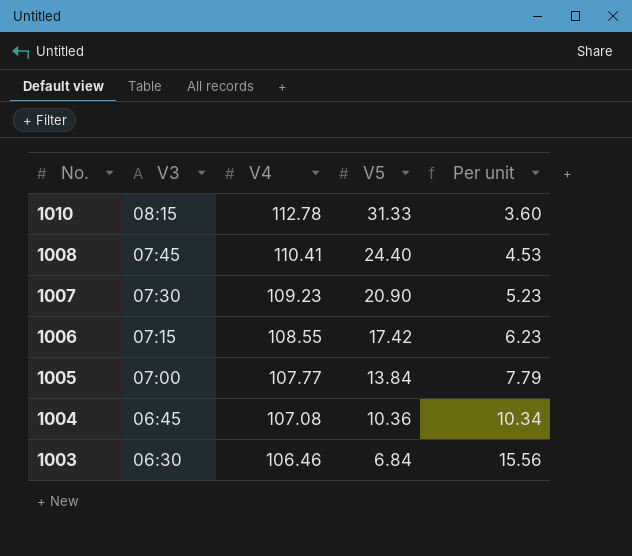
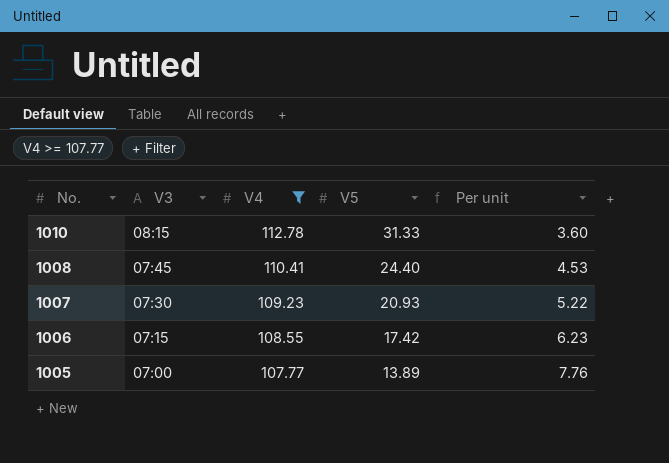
filter: none -> V4 >= 107.77
1007 | V5: 20.90 -> 20.93
1007 | Per unit: 5.23 -> 5.22
1005 | V5: 13.84 -> 13.89
1005 | Per unit: 7.79 -> 7.76

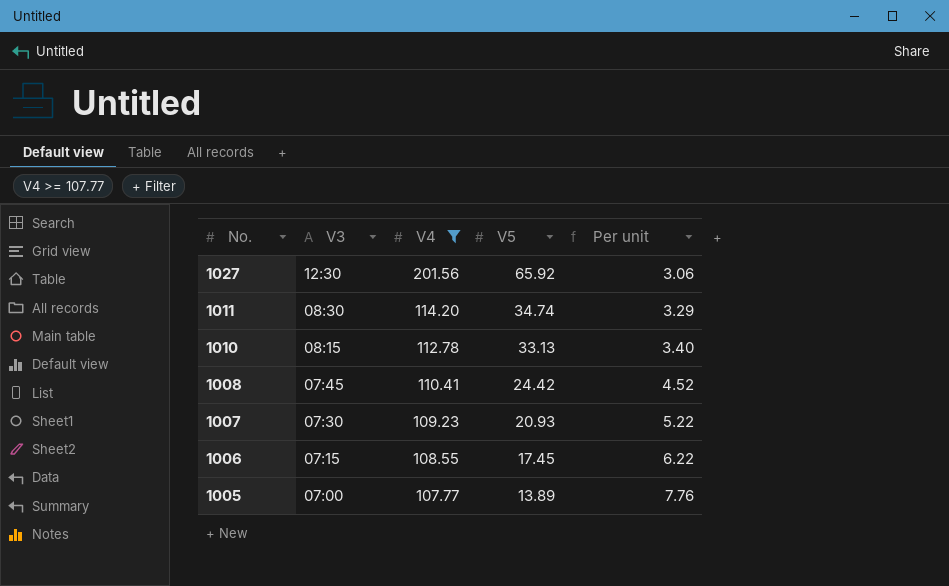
row 1027: none -> 12:30 | 201.56 | 65.92 | 3.06
row 1011: none -> 08:30 | 114.20 | 34.74 | 3.29
1010 | V5: 31.33 -> 33.13
1010 | Per unit: 3.60 -> 3.40
1008 | V5: 24.40 -> 24.42
1008 | Per unit: 4.53 -> 4.52
1006 | V5: 17.42 -> 17.45
1006 | Per unit: 6.23 -> 6.22

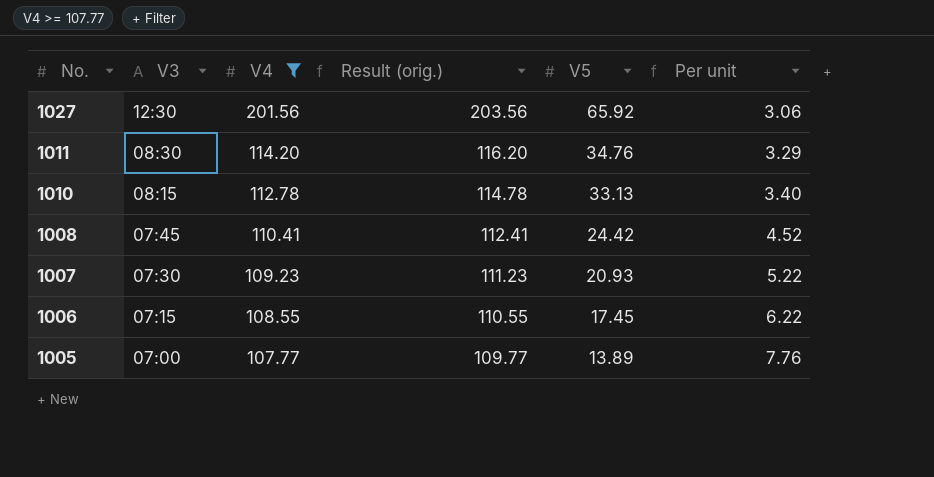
column Result (orig.) | formula: none -> [V4] + 2
1011 | V5: 34.74 -> 34.76

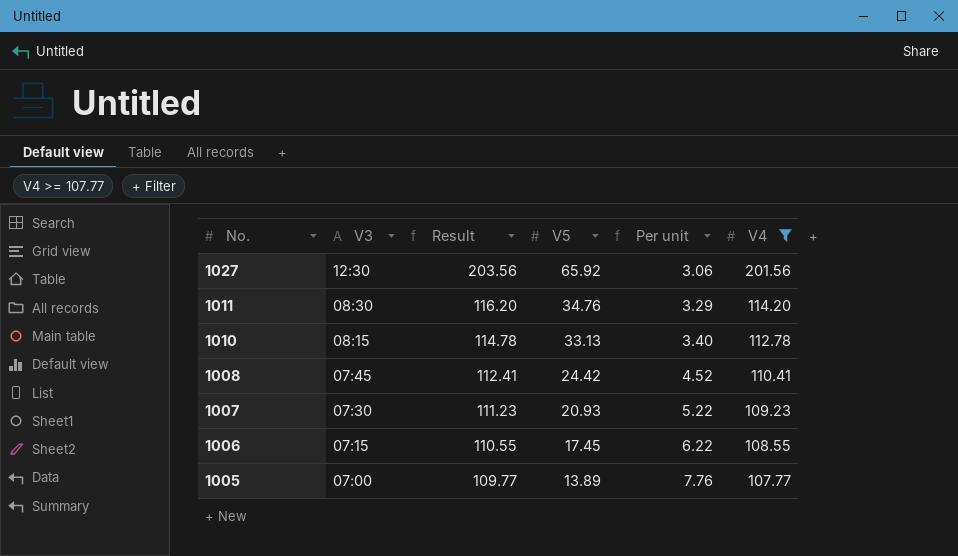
column name: Result (orig.) -> Result
column V4 | position: 3 -> 6

